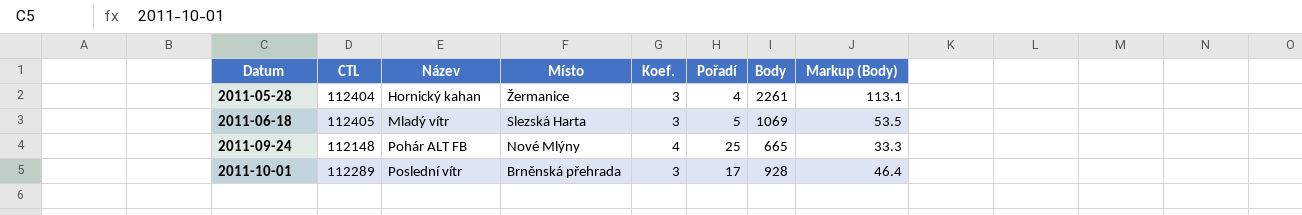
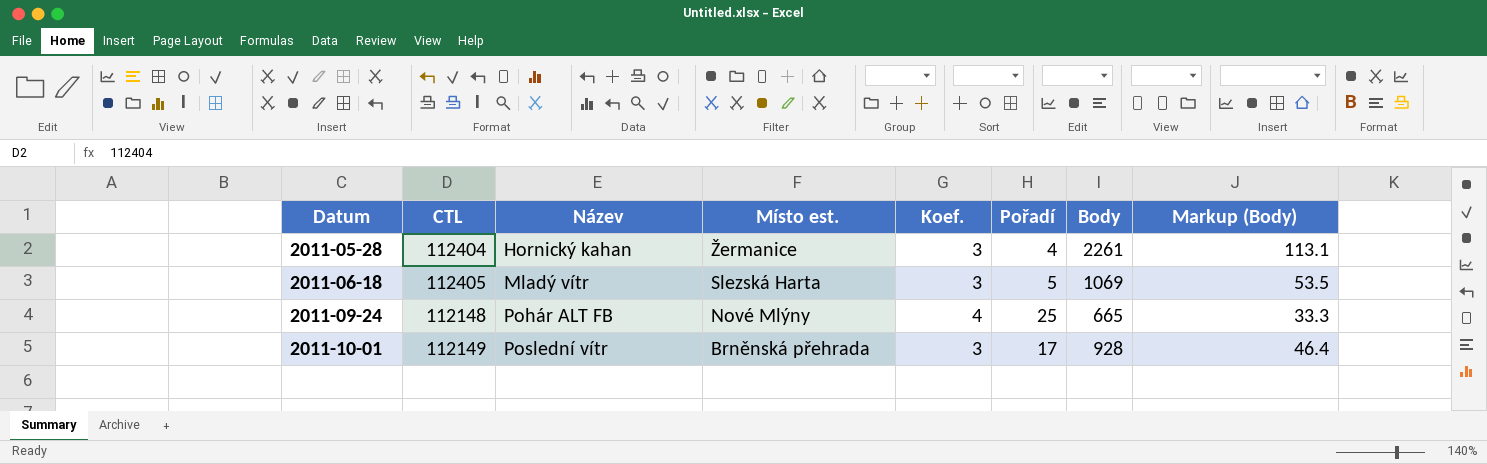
column name: Místo -> Místo est.
2011-10-01 | CTL: 112289 -> 112149

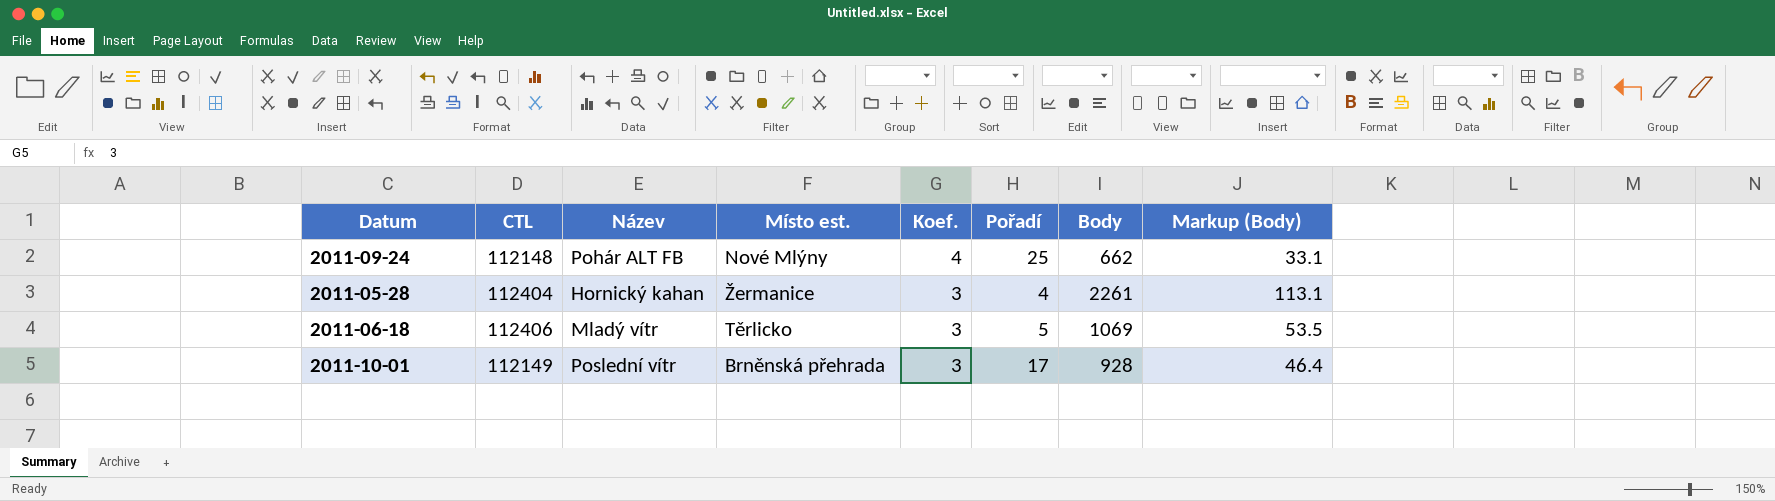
row order: Datum ascending -> Koef. descending
2011-09-24 | Body: 665 -> 662
2011-09-24 | Markup (Body): 33.3 -> 33.1
2011-06-18 | CTL: 112405 -> 112406
2011-06-18 | Místo est.: Slezská Harta -> Těrlicko

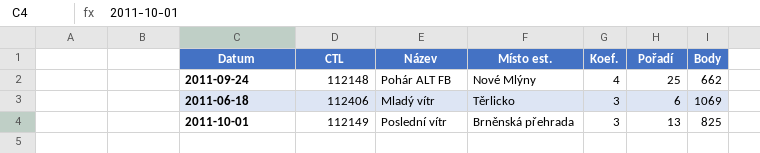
column Markup (Body) | formula: [Body] * 0.05 -> none
row 2011-05-28: 112404 | Hornický kahan | Žermanice | 3 | 4 | 2261 | 113.1 -> none
2011-06-18 | Pořadí: 5 -> 6
2011-10-01 | Pořadí: 17 -> 13
2011-10-01 | Body: 928 -> 825

